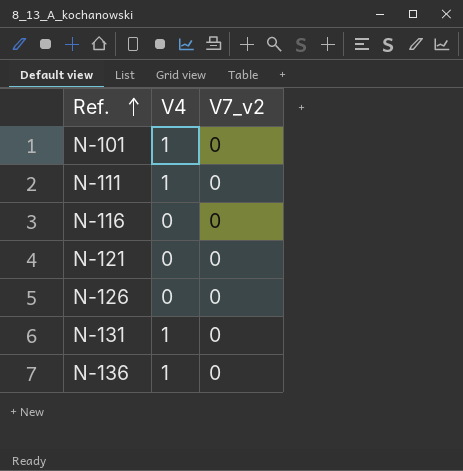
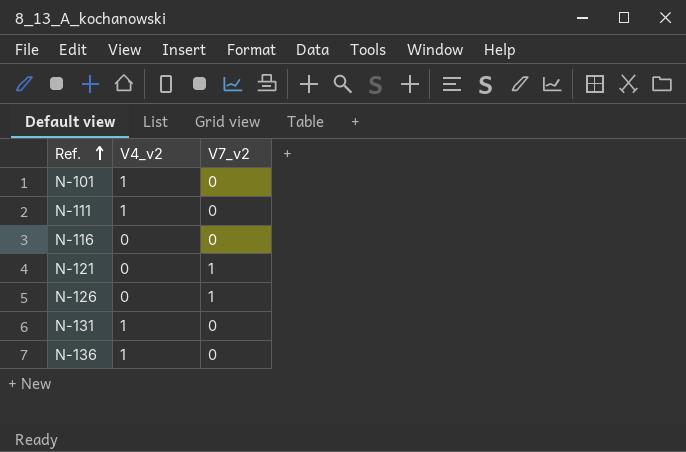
column name: V4 -> V4_v2
N-121 | V7_v2: 0 -> 1
N-126 | V7_v2: 0 -> 1

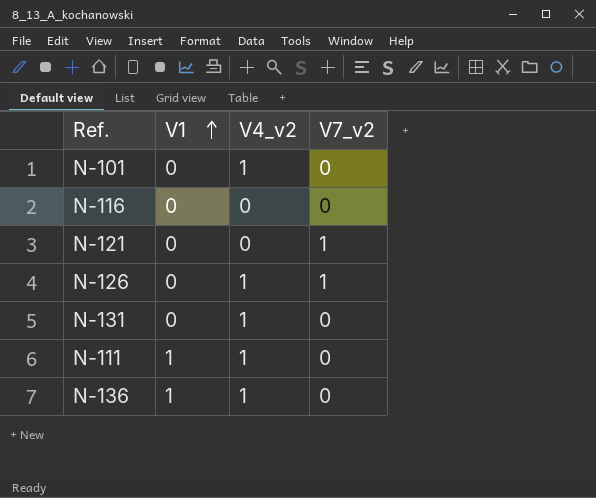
row order: Ref. ascending -> V1 ascending
column V1 | position: none -> 2
N-126 | V4_v2: 0 -> 1

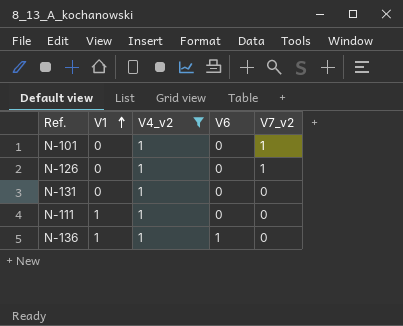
filter: none -> V4_v2 = 1
column V6 | position: none -> 4
N-101 | V7_v2: 0 -> 1

